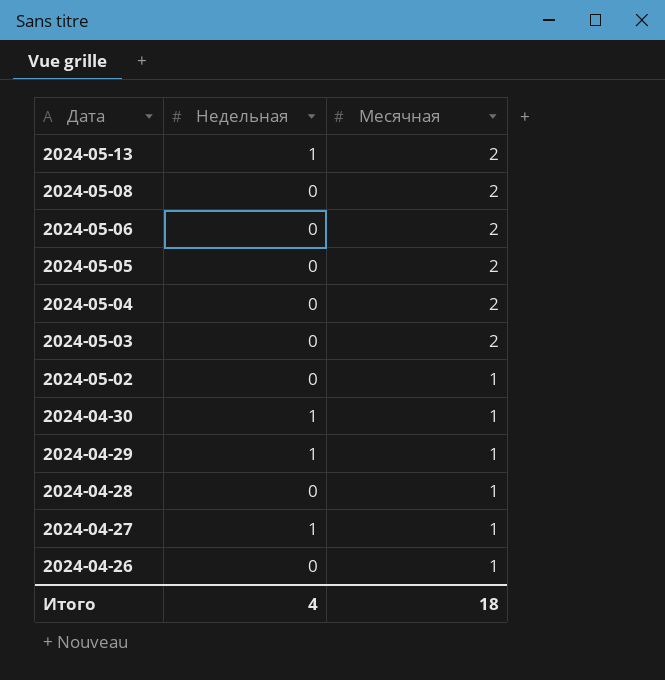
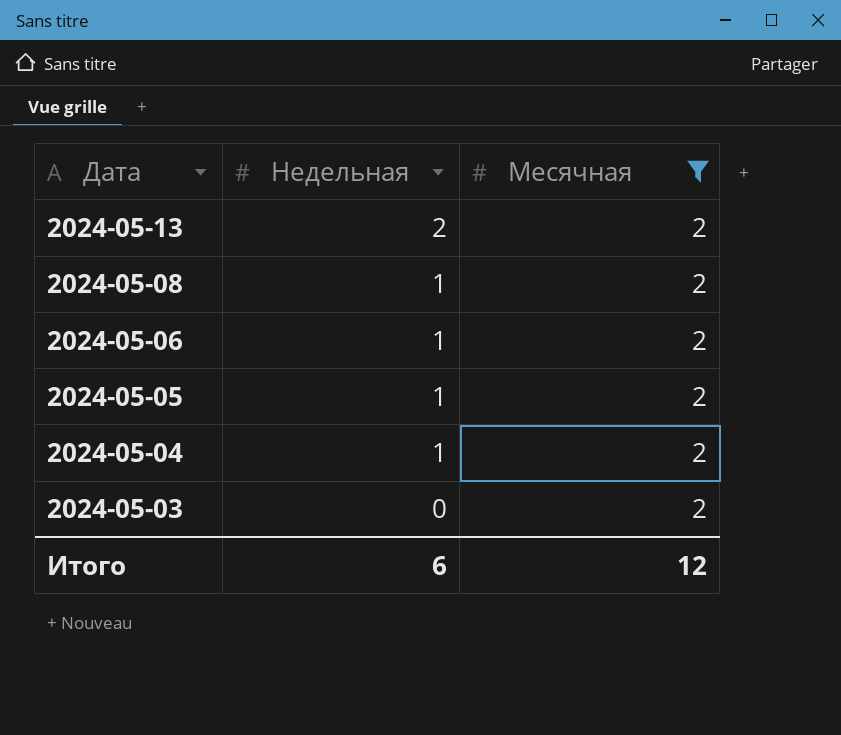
filter: none -> Месячная = 2
2024-05-13 | Недельная: 1 -> 2
2024-05-08 | Недельная: 0 -> 1
2024-05-06 | Недельная: 0 -> 1
2024-05-05 | Недельная: 0 -> 1
2024-05-04 | Недельная: 0 -> 1
Итого | Недельная: 4 -> 6
Итого | Месячная: 18 -> 12

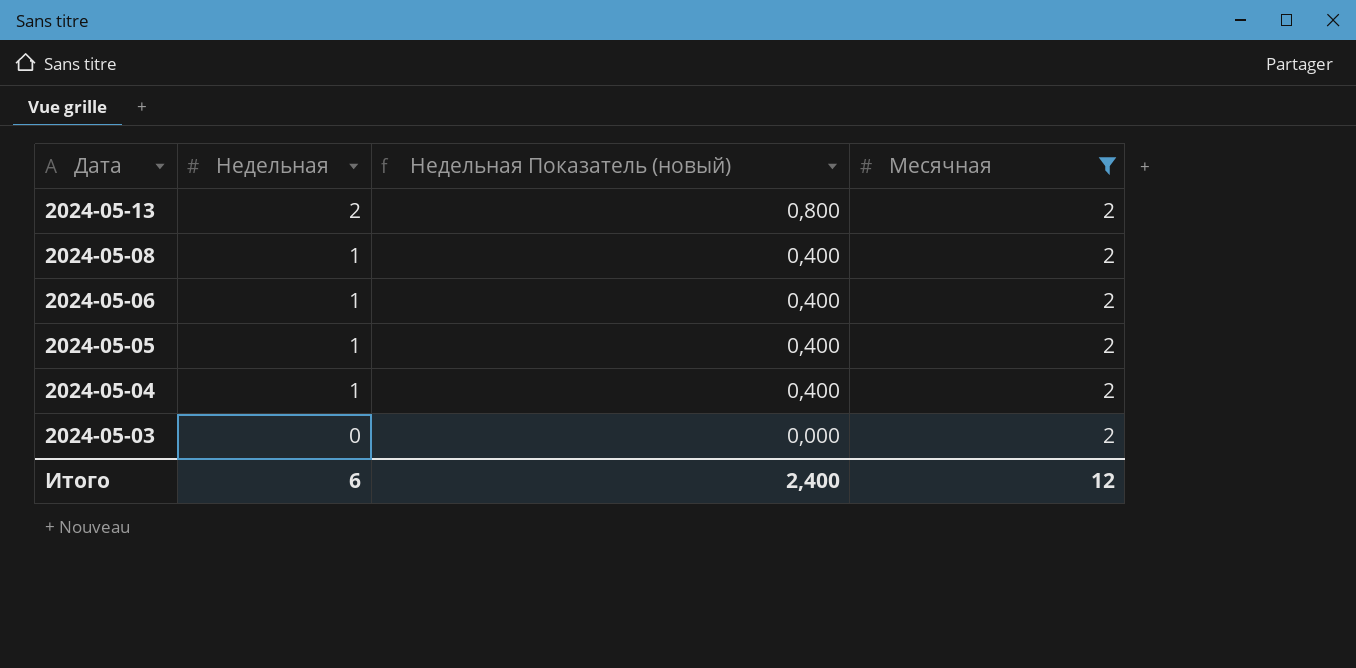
column Недельная Показатель (новый) | formula: none -> [Недельная] * 0,4

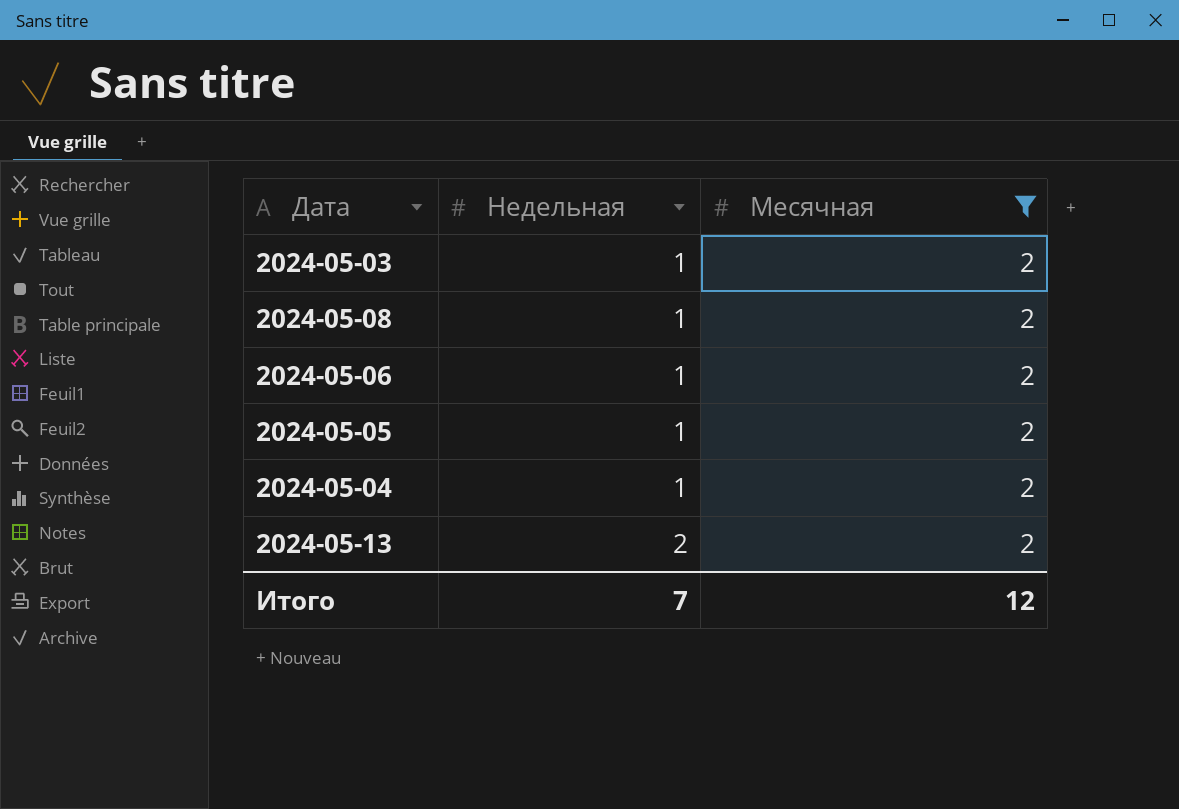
row order: Дата descending -> Недельная ascending
column Недельная Показатель (новый) | formula: [Недельная] * 0,4 -> none
2024-05-03 | Недельная: 0 -> 1
Итого | Недельная: 6 -> 7

